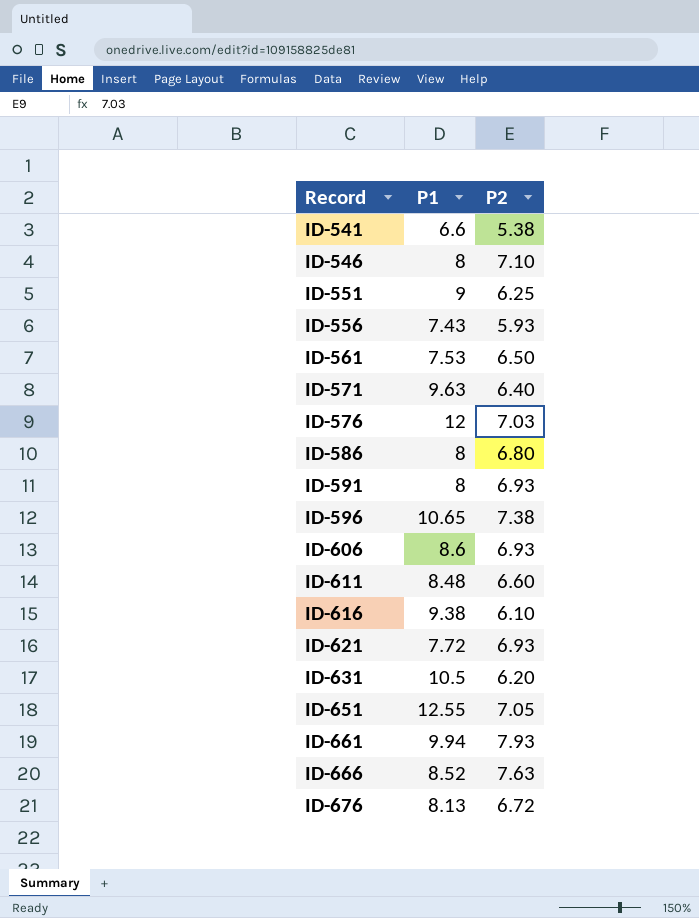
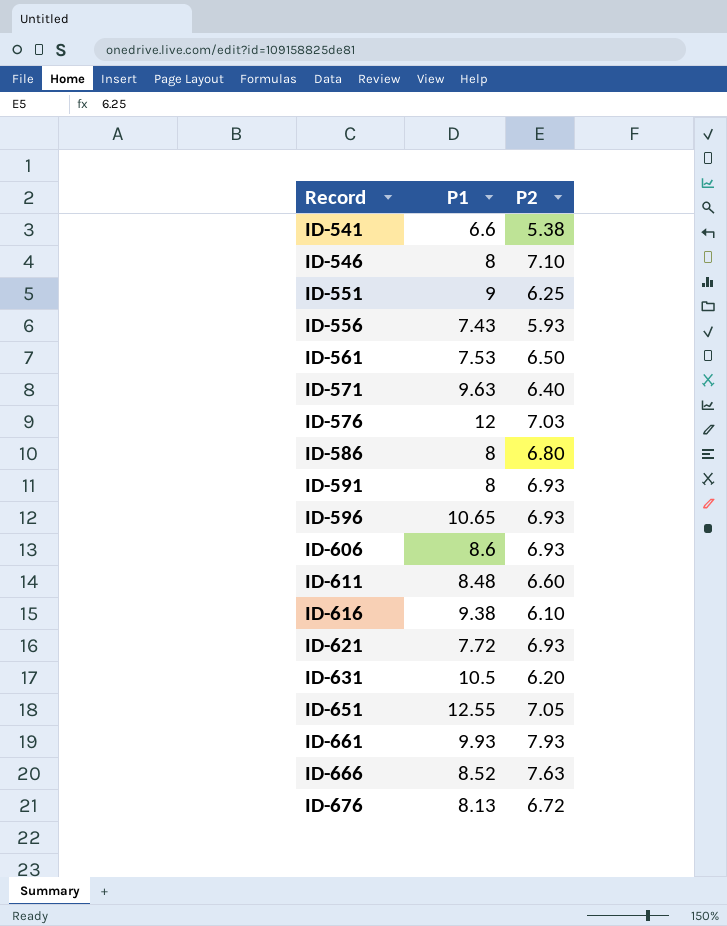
ID-596 | P2: 7.38 -> 6.93
ID-661 | P1: 9.94 -> 9.93

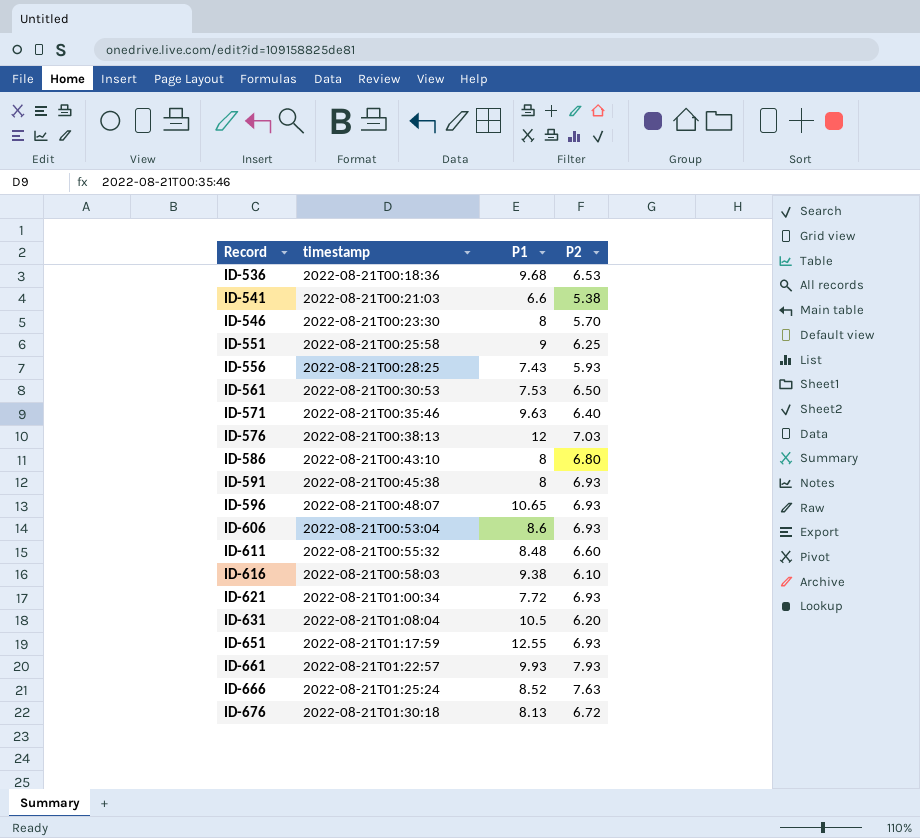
column timestamp | position: none -> 2
row ID-536: none -> 2022-08-21T00:18:36 | 9.68 | 6.53
ID-546 | P2: 7.10 -> 5.70
ID-651 | P2: 7.05 -> 6.93

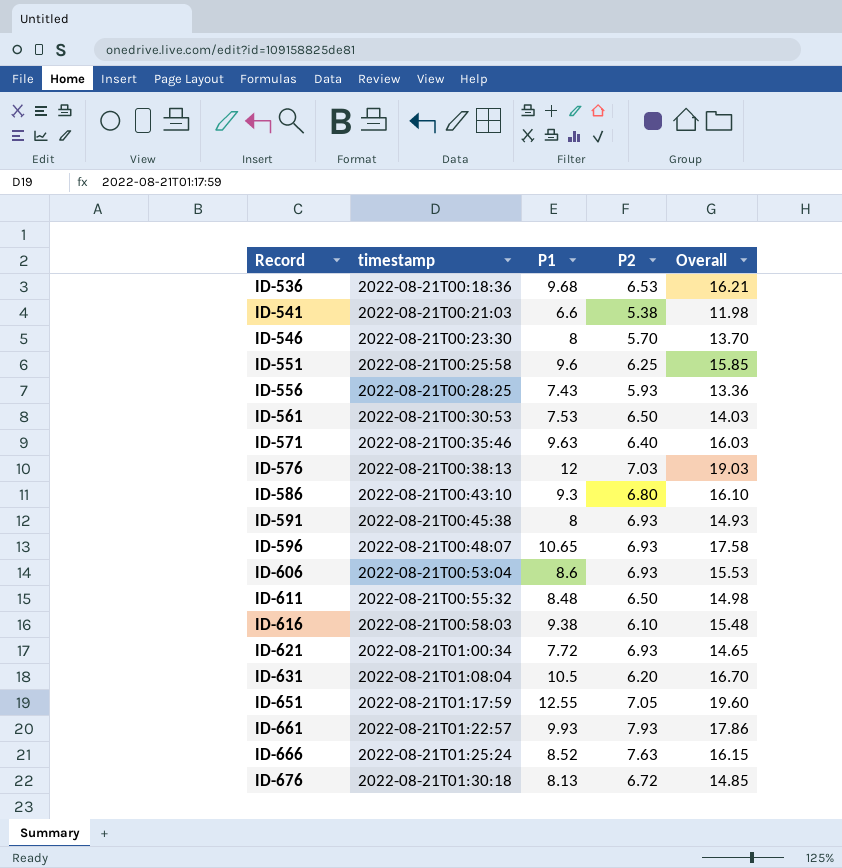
column Overall | formula: none -> [P1] + [P2]
ID-551 | P1: 9 -> 9.6
ID-586 | P1: 8 -> 9.3
ID-611 | P2: 6.60 -> 6.50
ID-651 | P2: 6.93 -> 7.05

